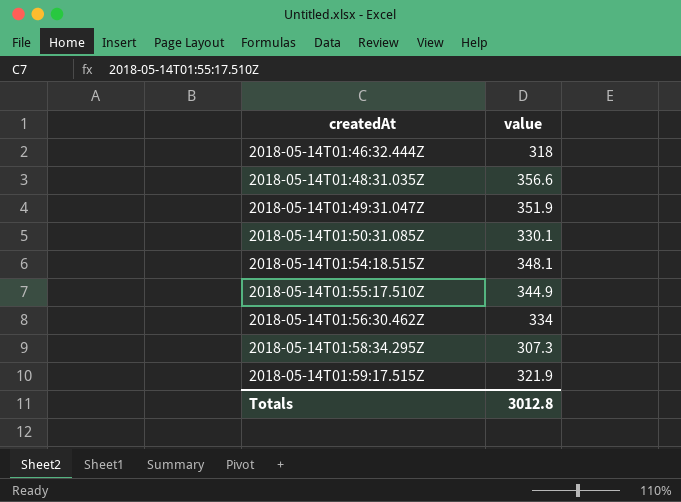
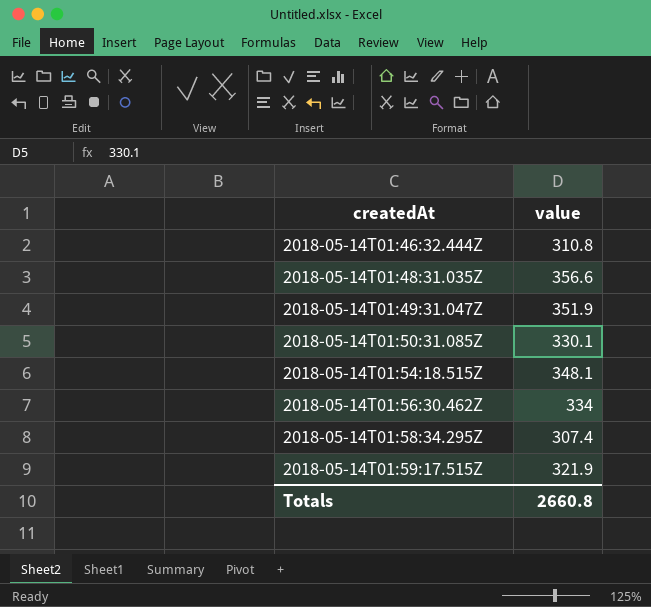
row 2018-05-14T01:55:17.510Z: 344.9 -> none
2018-05-14T01:46:32.444Z | value: 318 -> 310.8
2018-05-14T01:58:34.295Z | value: 307.3 -> 307.4
Totals | value: 3012.8 -> 2660.8

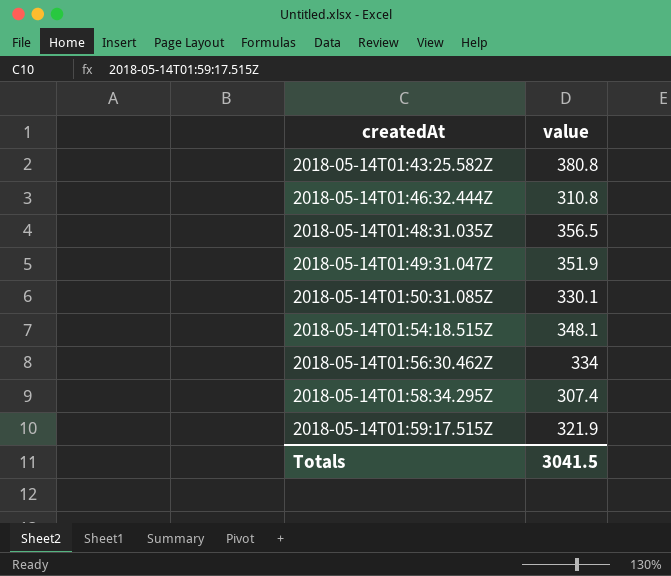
row 2018-05-14T01:43:25.582Z: none -> 380.8
2018-05-14T01:48:31.035Z | value: 356.6 -> 356.5
Totals | value: 2660.8 -> 3041.5

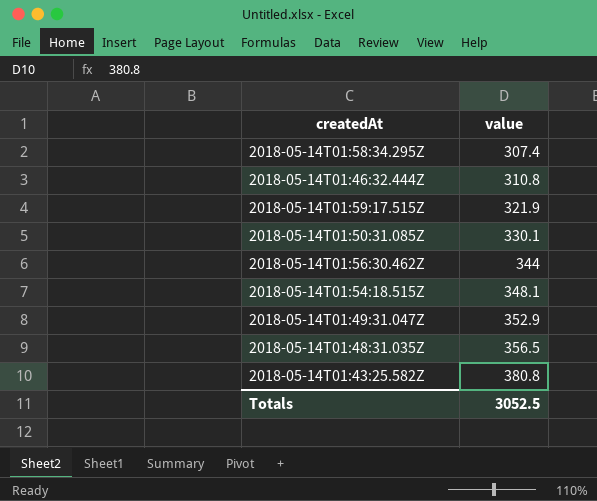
row order: createdAt ascending -> value ascending
2018-05-14T01:56:30.462Z | value: 334 -> 344
2018-05-14T01:49:31.047Z | value: 351.9 -> 352.9
Totals | value: 3041.5 -> 3052.5

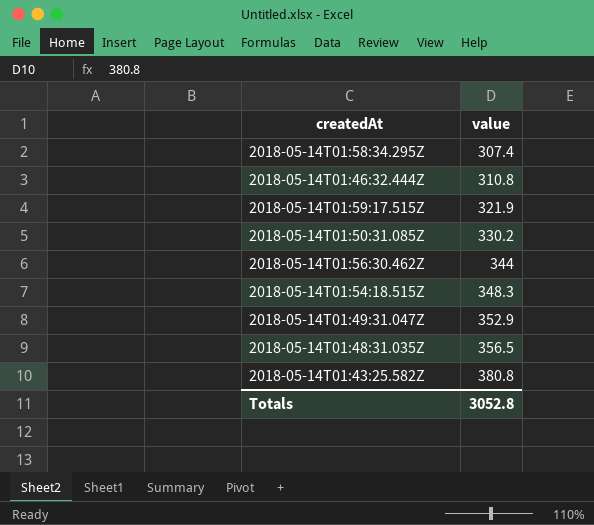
2018-05-14T01:50:31.085Z | value: 330.1 -> 330.2
2018-05-14T01:54:18.515Z | value: 348.1 -> 348.3
Totals | value: 3052.5 -> 3052.8

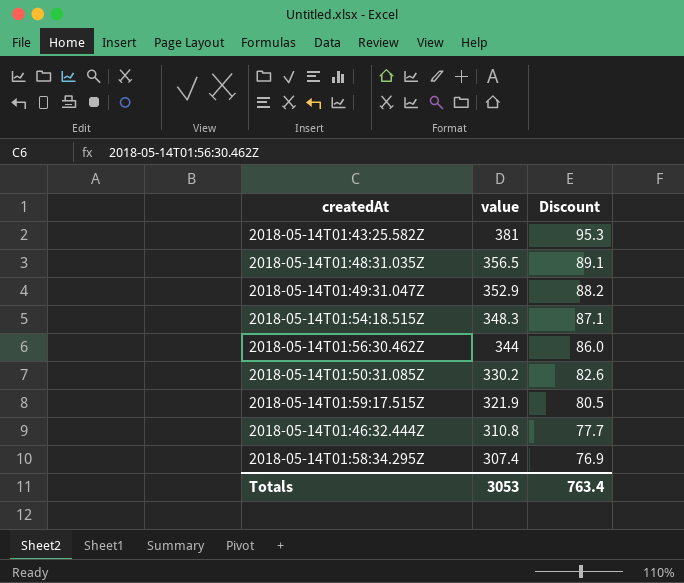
row order: value ascending -> value descending
column Discount | formula: none -> [value] * 0.25
2018-05-14T01:43:25.582Z | value: 380.8 -> 381
Totals | value: 3052.8 -> 3053

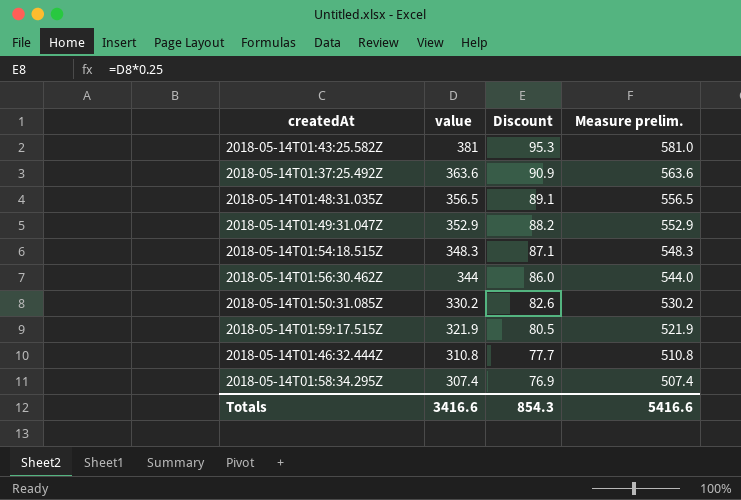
column Measure prelim. | formula: none -> [value] + 200
row 2018-05-14T01:37:25.492Z: none -> 363.6 | 90.9 | 563.6
Totals | value: 3053 -> 3416.6
Totals | Discount: 763.4 -> 854.3

